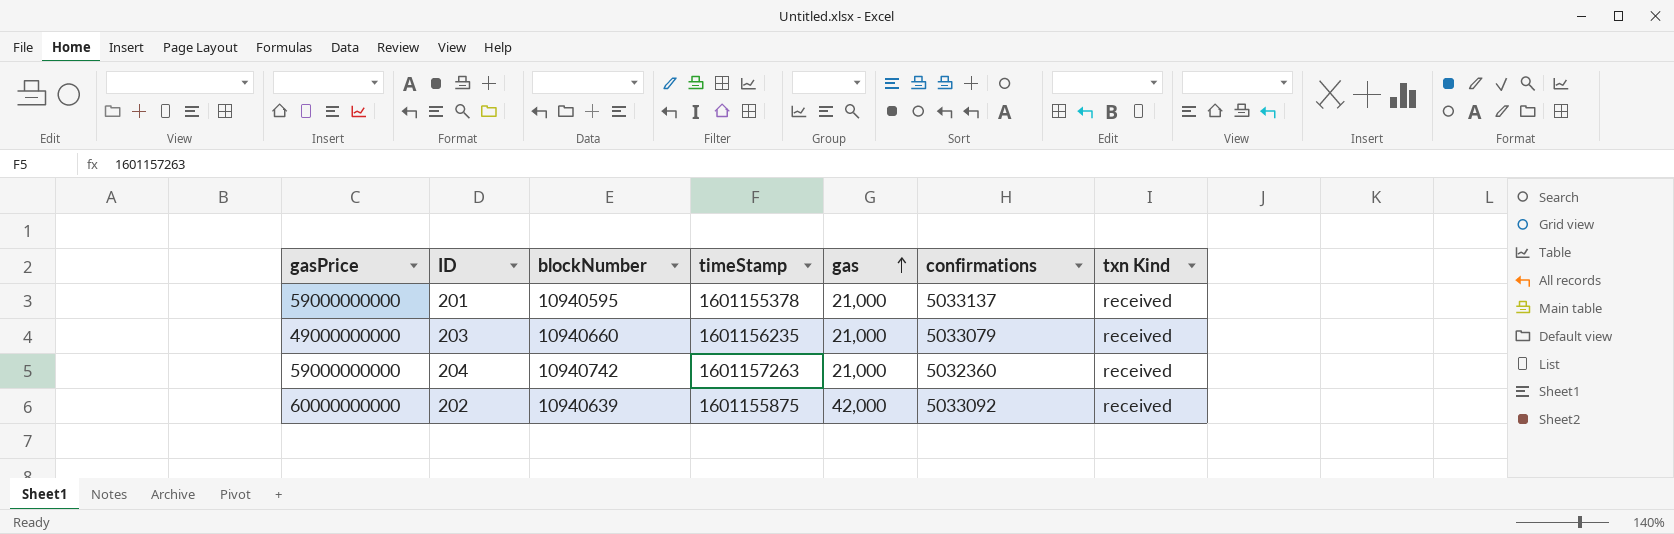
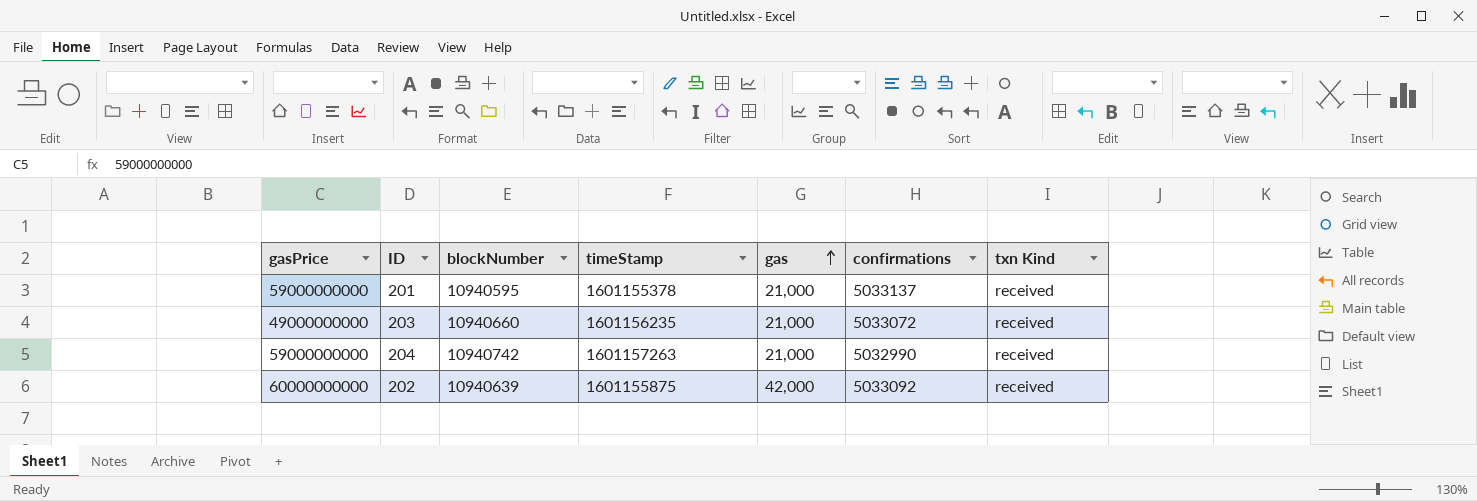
203 | confirmations: 5033079 -> 5033072
204 | confirmations: 5032360 -> 5032990

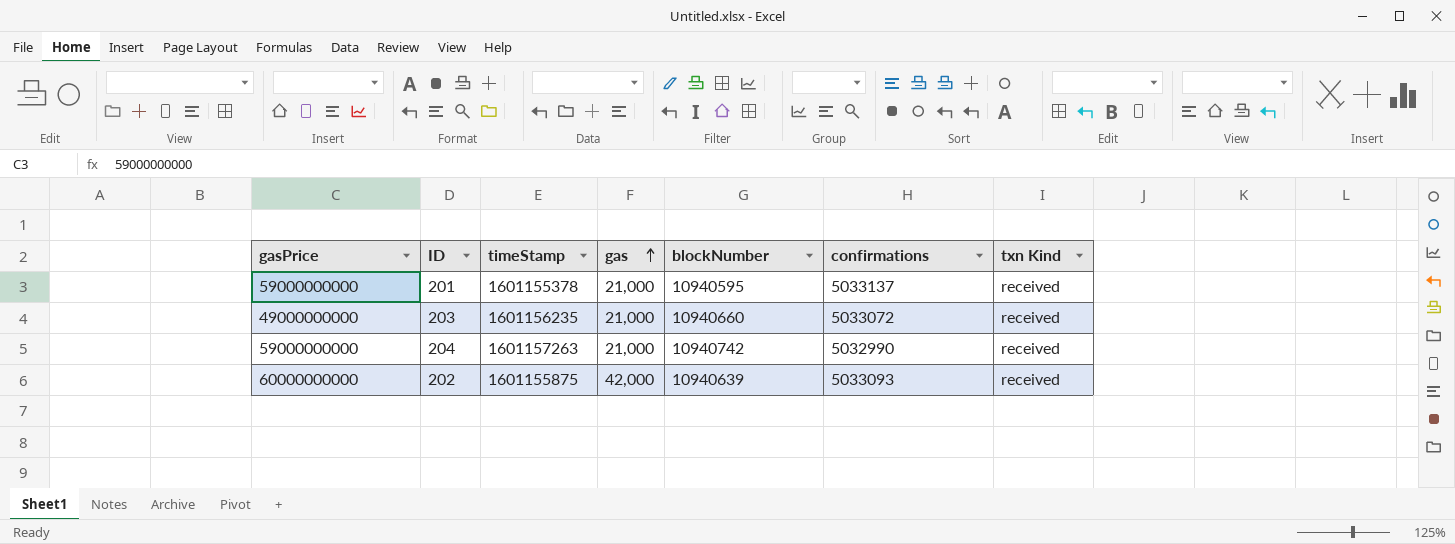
column blockNumber | position: 3 -> 5
202 | confirmations: 5033092 -> 5033093

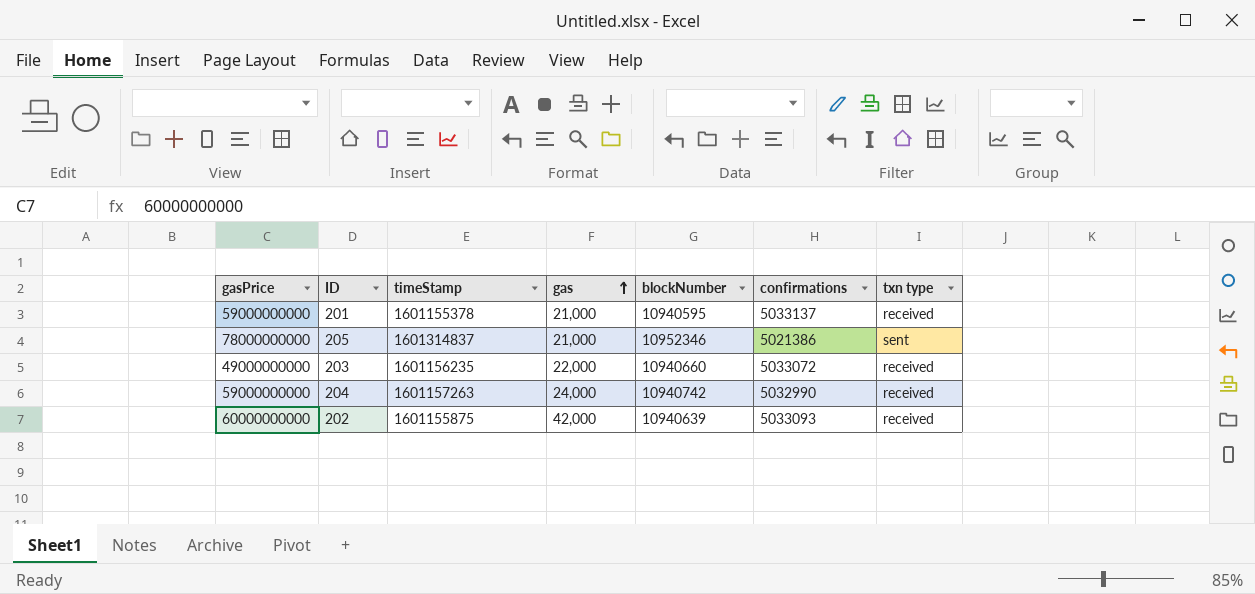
column name: txn Kind -> txn type
row 205: none -> 78000000000 | 1601314837 | 21,000 | 10952346 | 5021386 | sent
203 | gas: 21,000 -> 22,000
204 | gas: 21,000 -> 24,000

